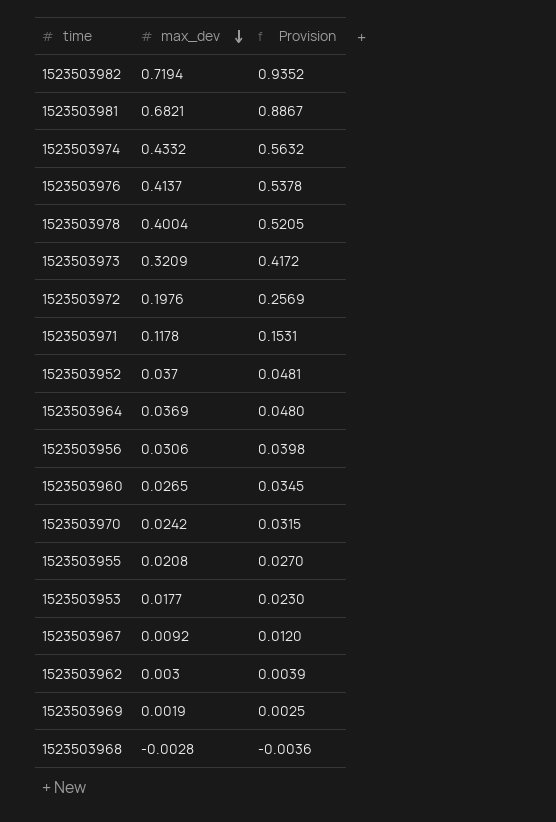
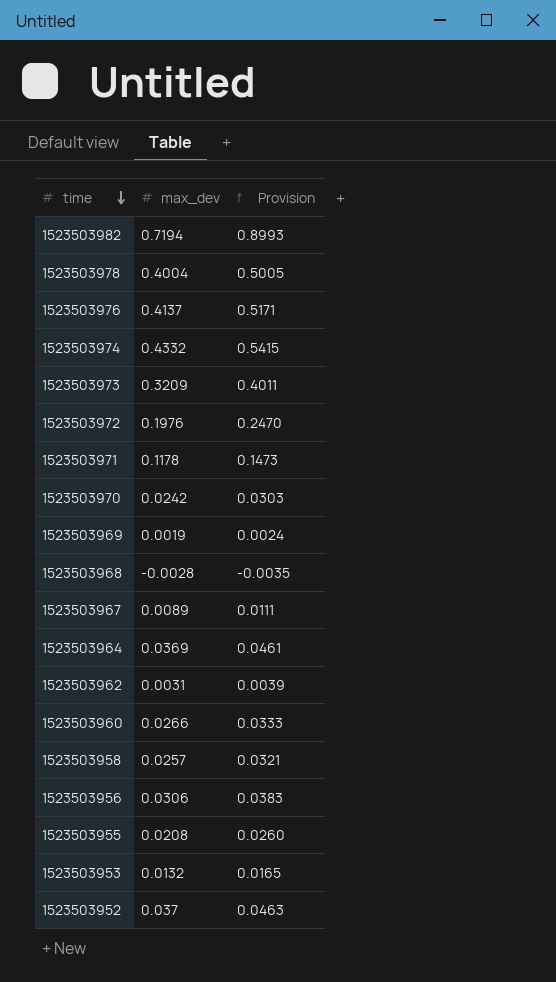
row order: max_dev descending -> time descending
column Provision | formula: [max_dev] * 1.3 -> [max_dev] * 1.25
row 1523503981: 0.6821 | 0.8867 -> none
1523503967 | max_dev: 0.0092 -> 0.0089
1523503962 | max_dev: 0.003 -> 0.0031
1523503960 | max_dev: 0.0265 -> 0.0266
row 1523503958: none -> 0.0257 | 0.0321
1523503953 | max_dev: 0.0177 -> 0.0132

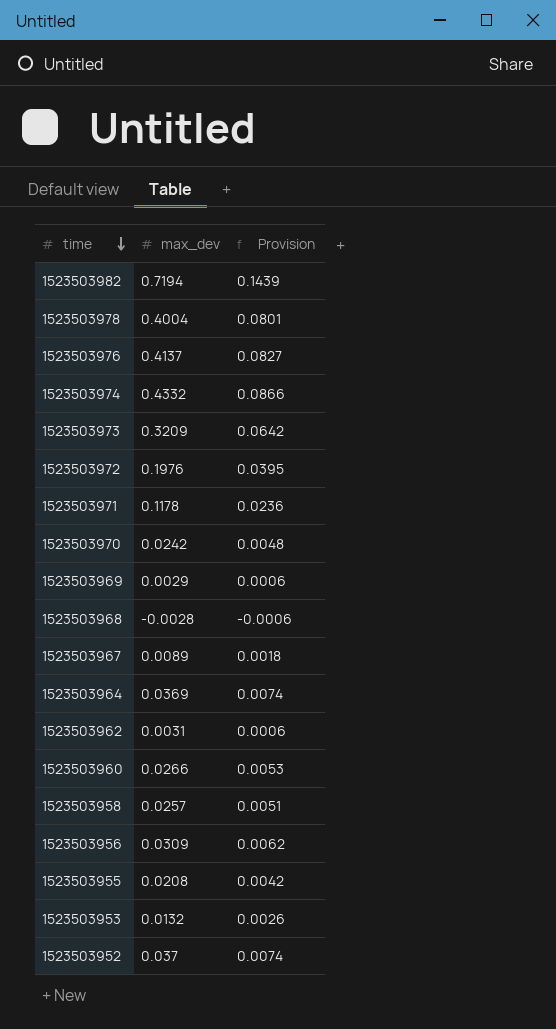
column Provision | formula: [max_dev] * 1.25 -> [max_dev] * 0.2
1523503969 | max_dev: 0.0019 -> 0.0029
1523503956 | max_dev: 0.0306 -> 0.0309

